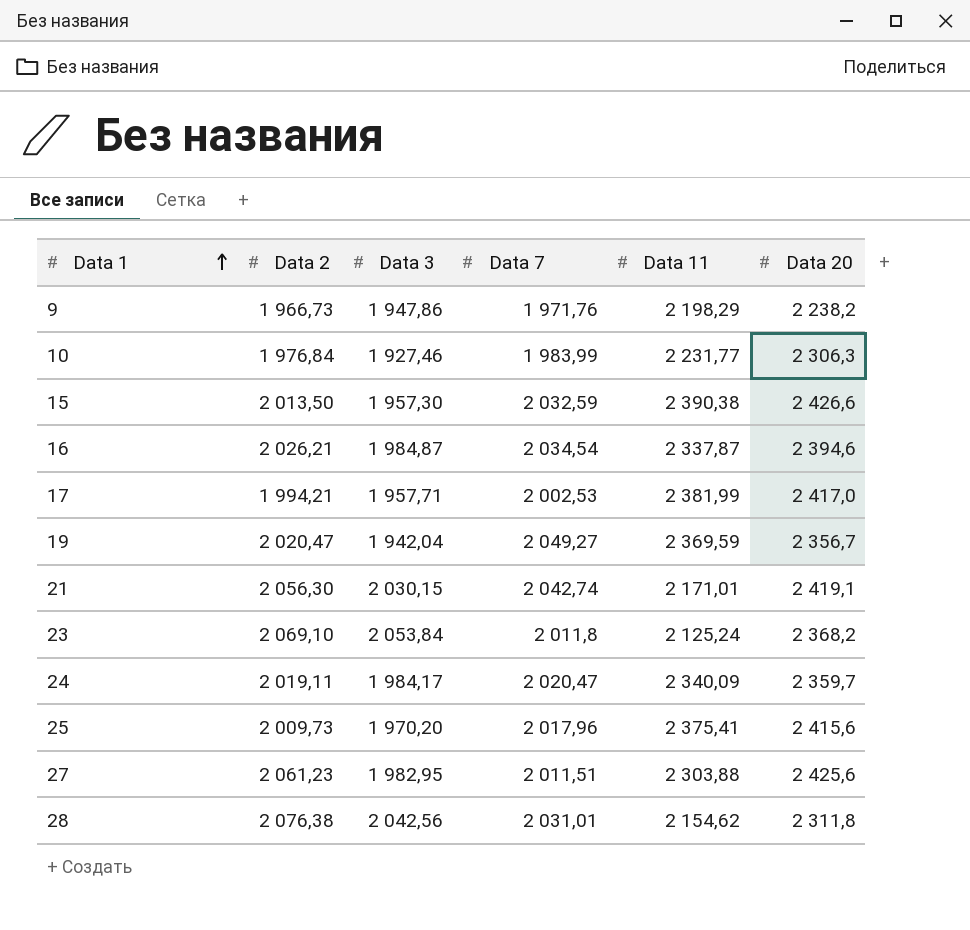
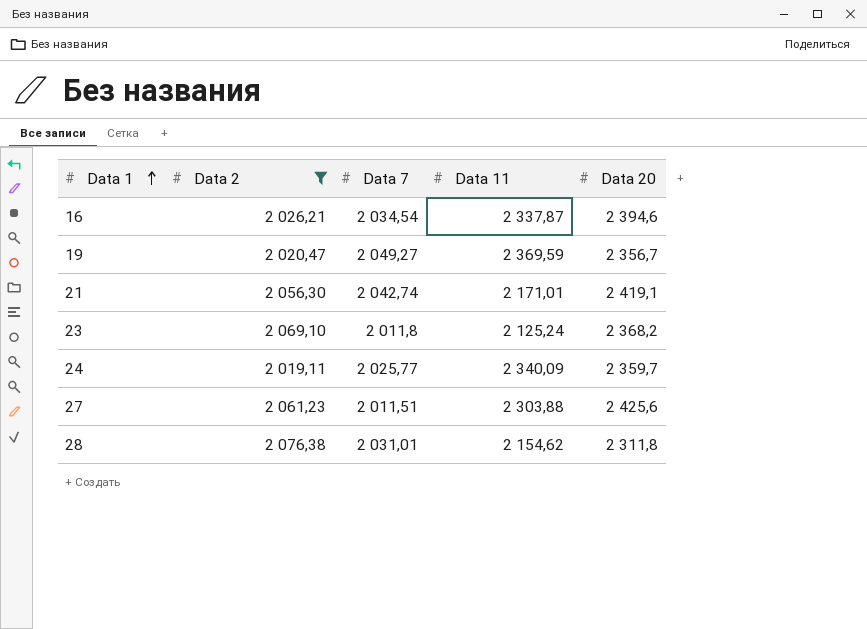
filter: none -> Data 2 >= 2 019,11
column Data 3 | position: 3 -> none
24 | Data 7: 2 020,47 -> 2 025,77

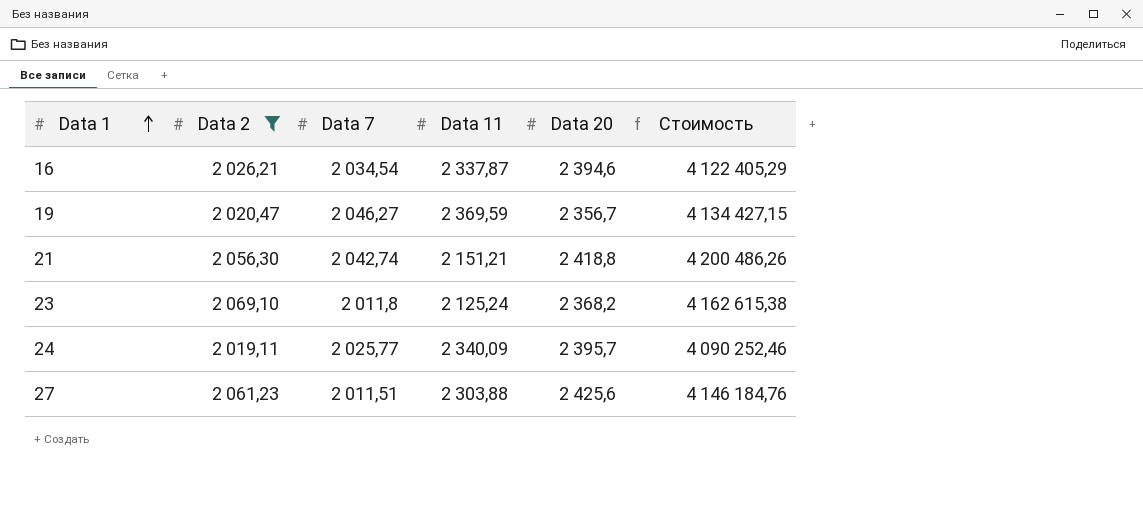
column Стоимость | formula: none -> [Data 2] * [Data 7]
row 28: 2 076,38 | 2 031,01 | 2 154,62 | 2 311,8 -> none
19 | Data 7: 2 049,27 -> 2 046,27
21 | Data 11: 2 171,01 -> 2 151,21
21 | Data 20: 2 419,1 -> 2 418,8
24 | Data 20: 2 359,7 -> 2 395,7

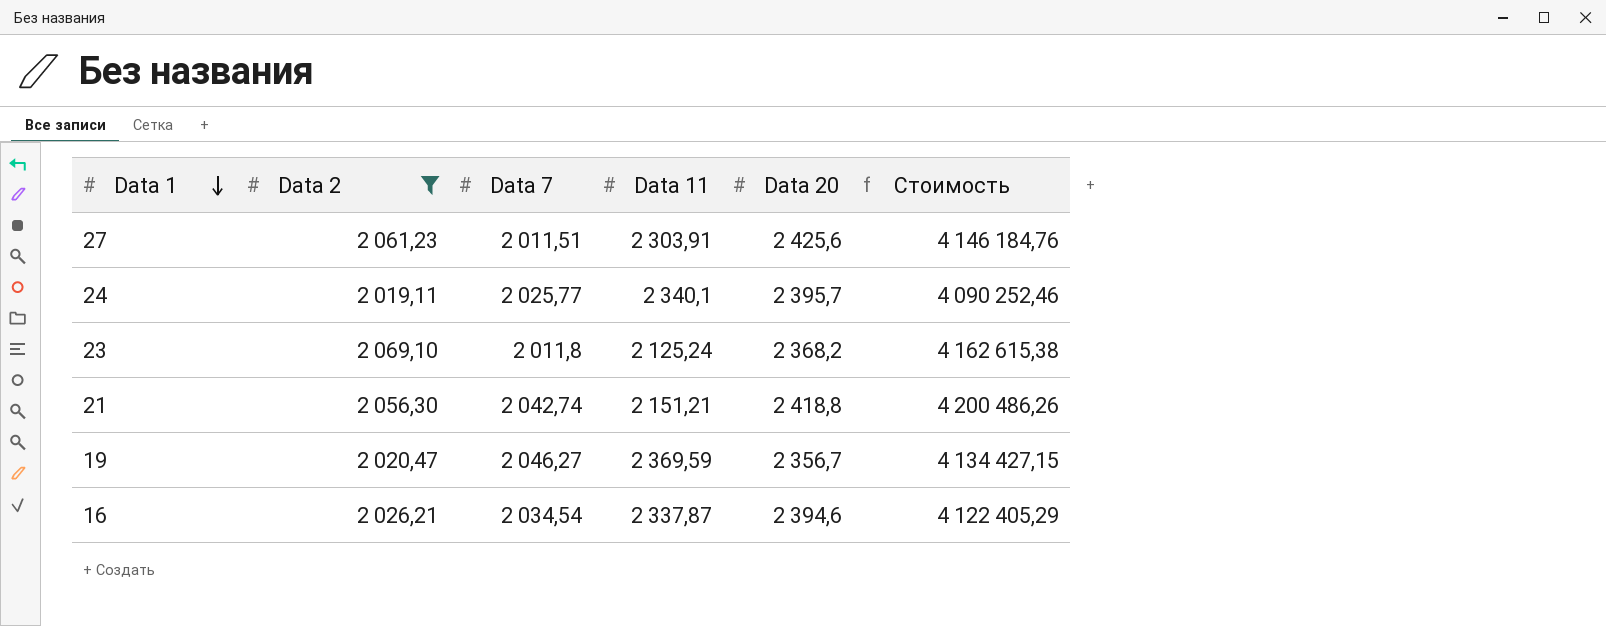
row order: Data 1 ascending -> Data 1 descending
27 | Data 11: 2 303,88 -> 2 303,91
24 | Data 11: 2 340,09 -> 2 340,1

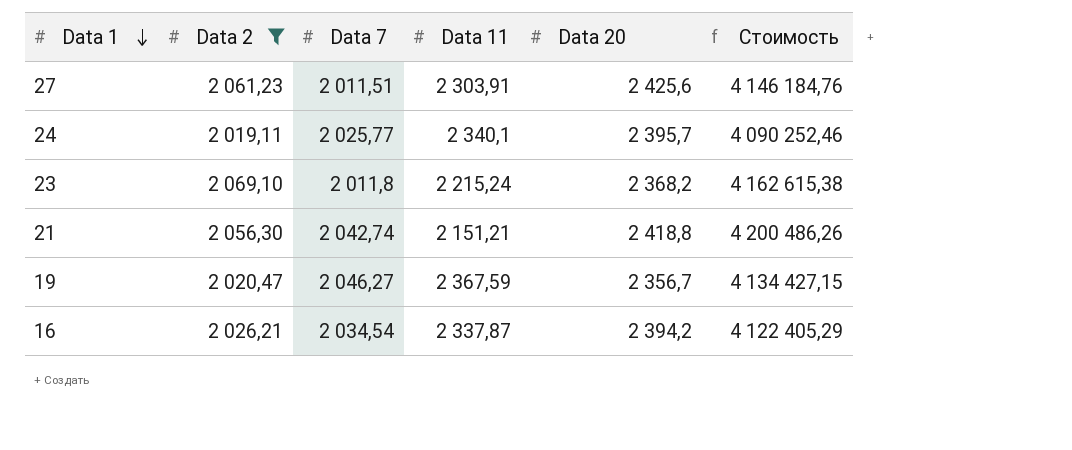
23 | Data 11: 2 125,24 -> 2 215,24
19 | Data 11: 2 369,59 -> 2 367,59
16 | Data 20: 2 394,6 -> 2 394,2

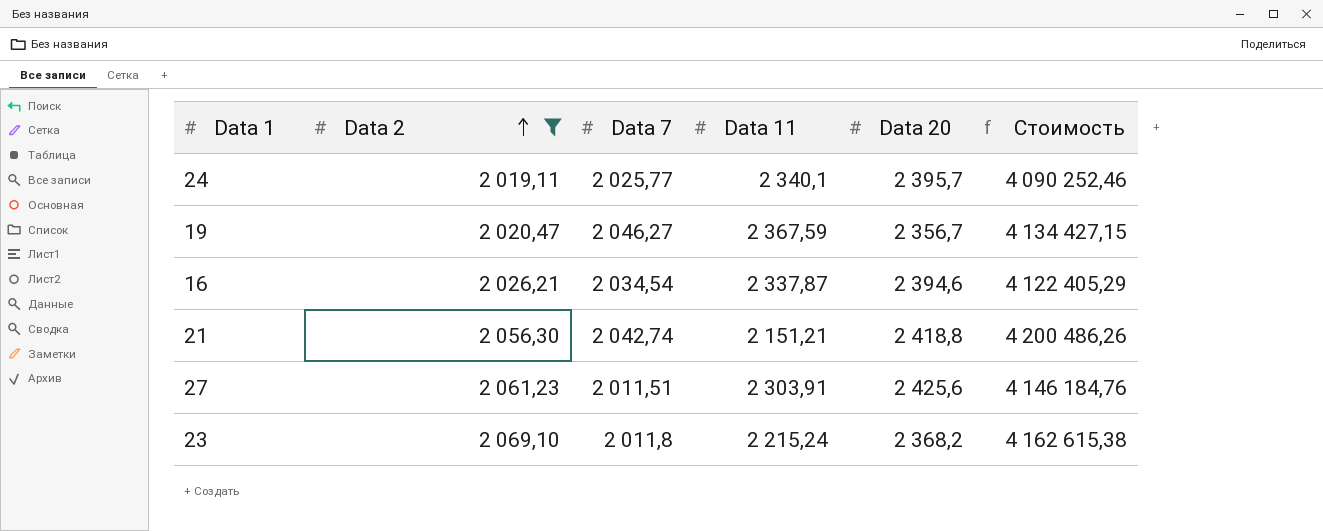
row order: Data 1 descending -> Data 2 ascending
16 | Data 20: 2 394,2 -> 2 394,6

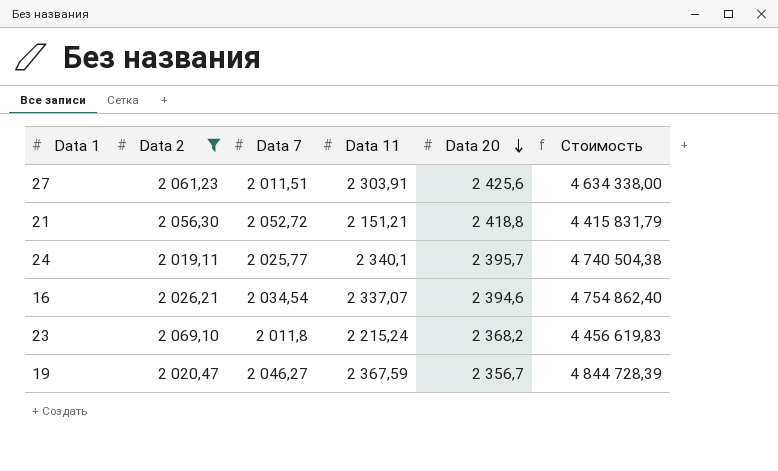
row order: Data 2 ascending -> Data 20 descending
column Стоимость | formula: [Data 2] * [Data 7] -> [Data 7] * [Data 11]
21 | Data 7: 2 042,74 -> 2 052,72
16 | Data 11: 2 337,87 -> 2 337,07

